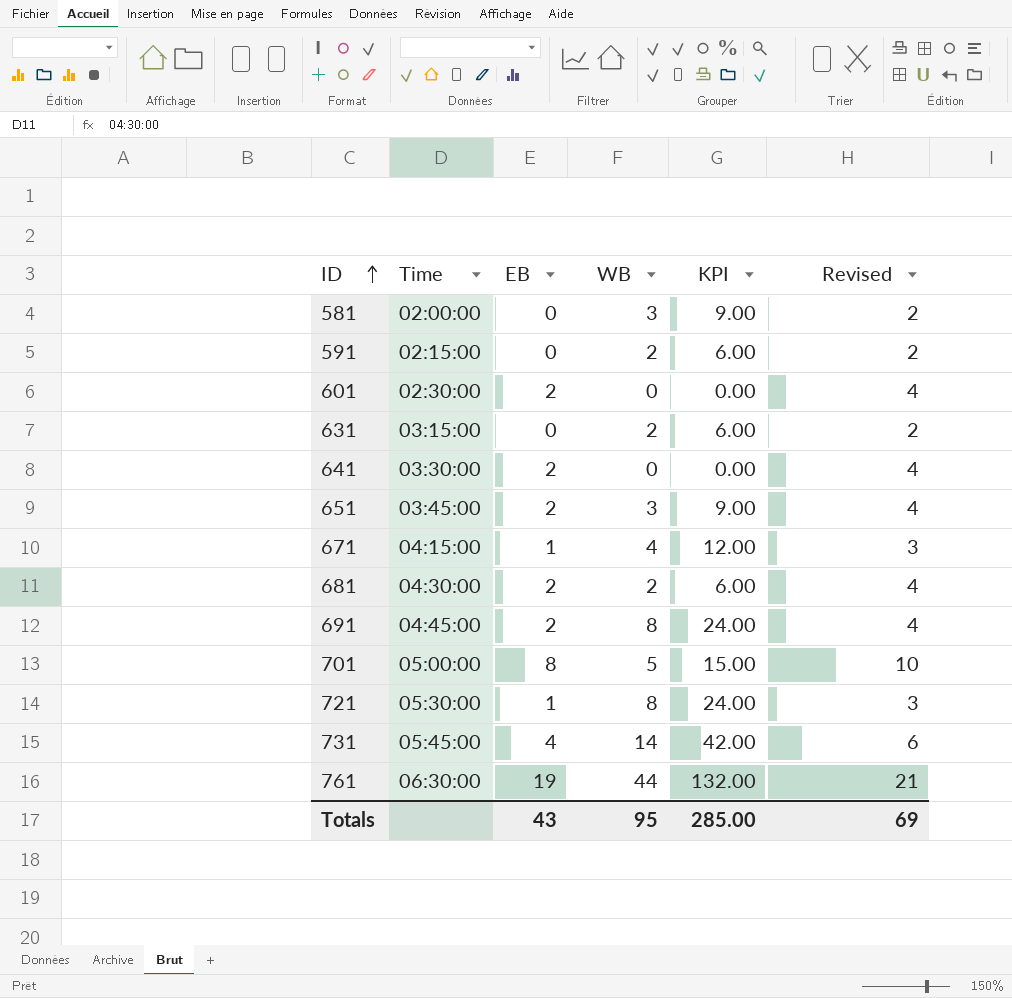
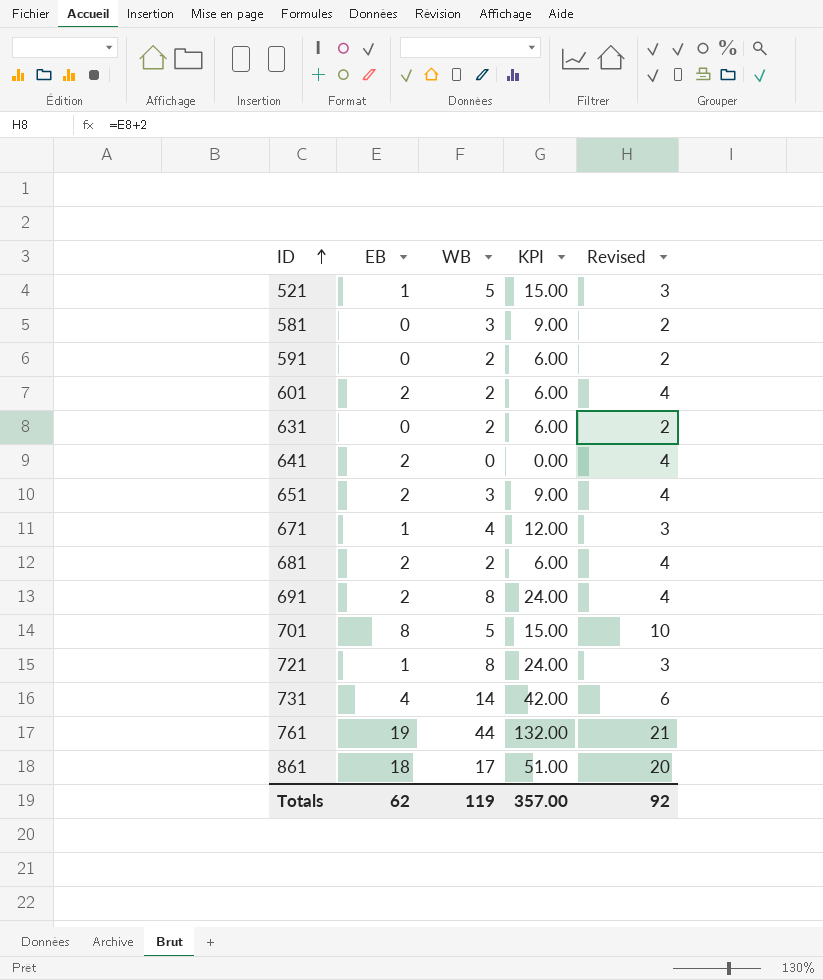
column Time | position: 2 -> none
row 521: none -> 1 | 5 | 15.00 | 3
601 | WB: 0 -> 2
601 | KPI: 0.00 -> 6.00
row 861: none -> 18 | 17 | 51.00 | 20
Totals | EB: 43 -> 62
Totals | WB: 95 -> 119
Totals | KPI: 285.00 -> 357.00
Totals | Revised: 69 -> 92

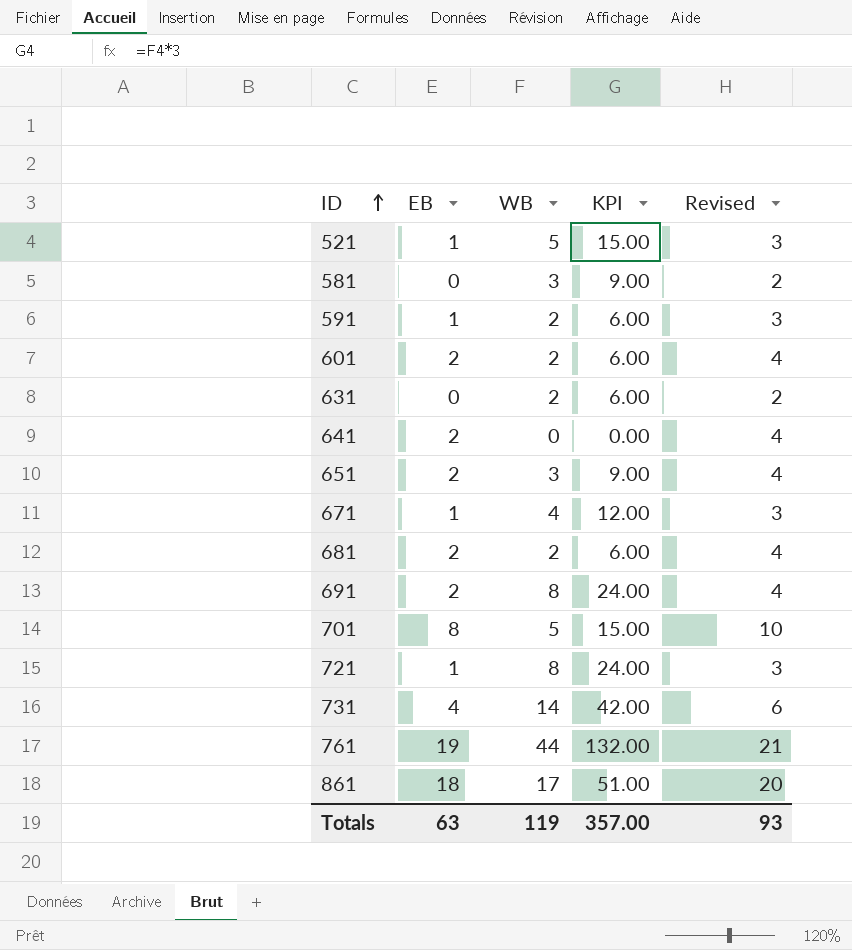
591 | EB: 0 -> 1
591 | Revised: 2 -> 3
Totals | EB: 62 -> 63
Totals | Revised: 92 -> 93

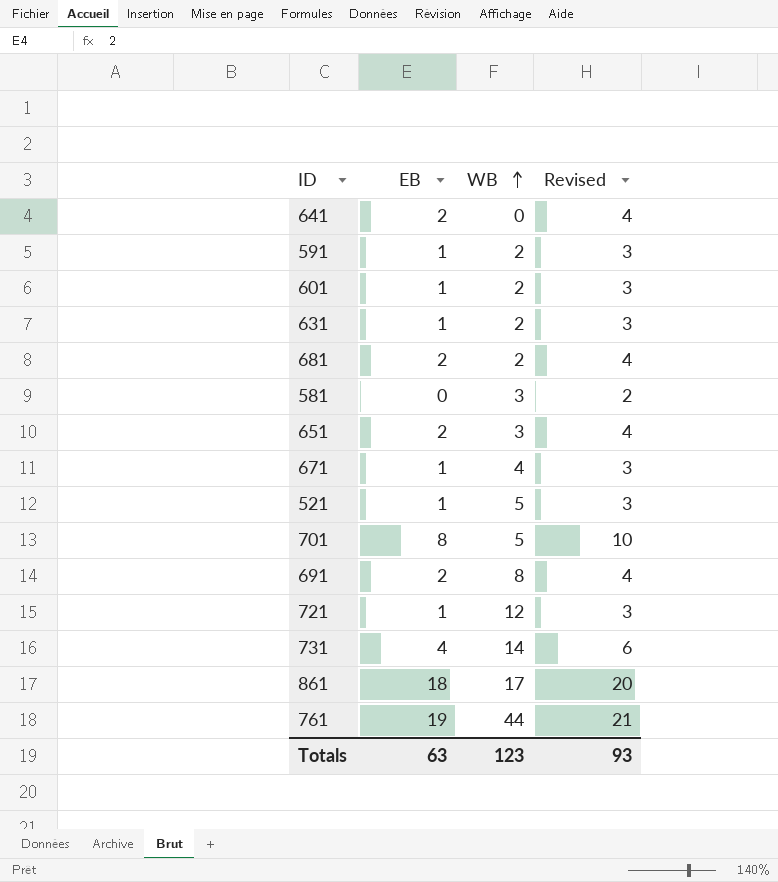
row order: ID ascending -> WB ascending
column KPI | formula: [WB] * 3 -> none
601 | EB: 2 -> 1
601 | Revised: 4 -> 3
631 | EB: 0 -> 1
631 | Revised: 2 -> 3
721 | WB: 8 -> 12
Totals | WB: 119 -> 123

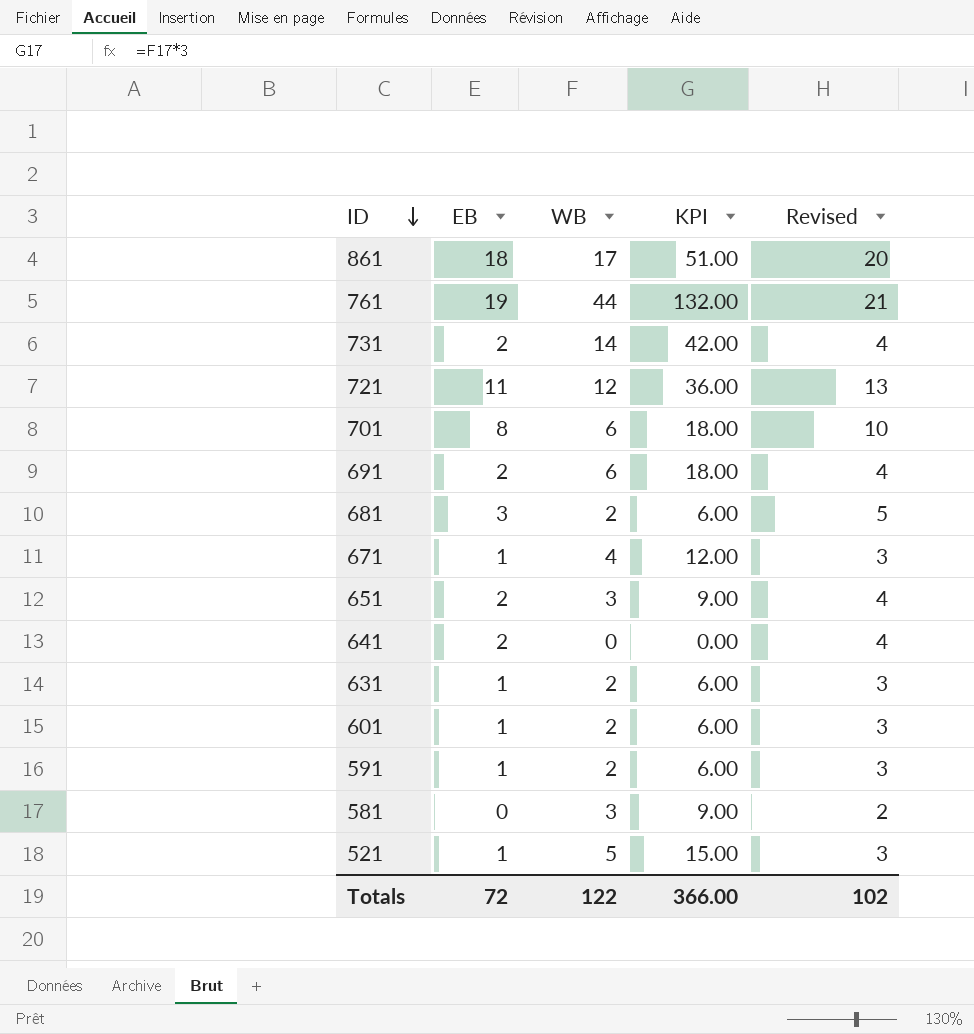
row order: WB ascending -> ID descending
column KPI | formula: none -> [WB] * 3
731 | EB: 4 -> 2
731 | Revised: 6 -> 4
721 | EB: 1 -> 11
721 | Revised: 3 -> 13
701 | WB: 5 -> 6
691 | WB: 8 -> 6
681 | EB: 2 -> 3
681 | Revised: 4 -> 5
Totals | EB: 63 -> 72
Totals | WB: 123 -> 122
Totals | Revised: 93 -> 102

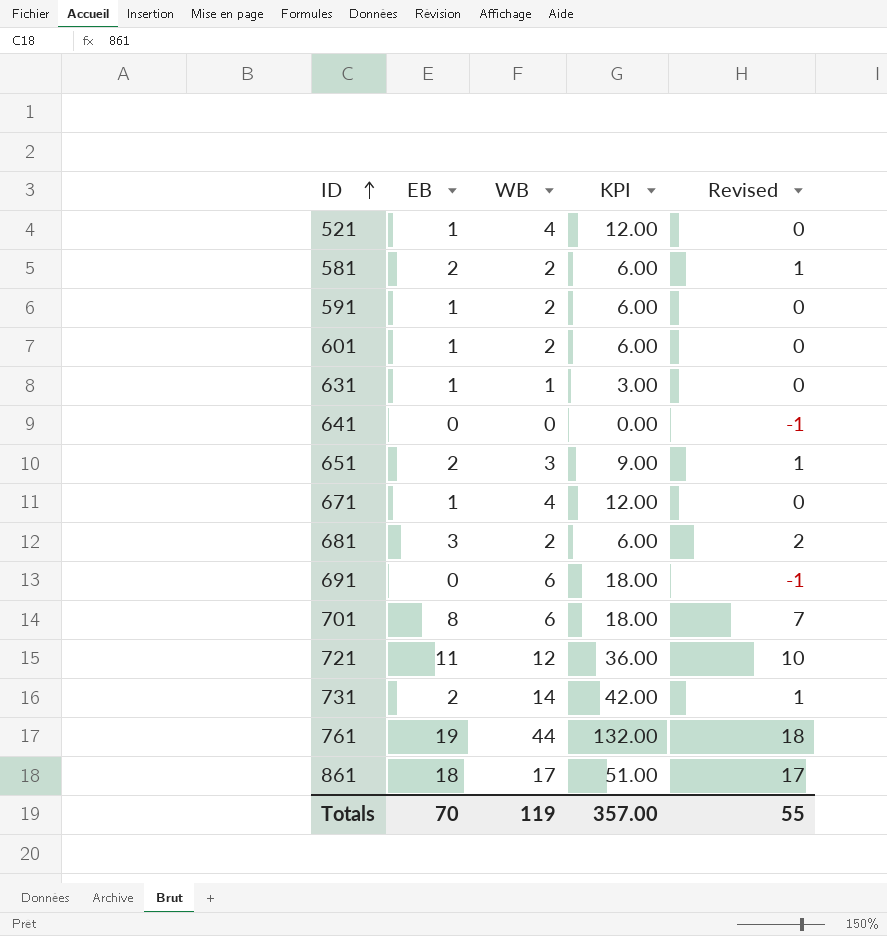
row order: ID descending -> ID ascending
column Revised | formula: [EB] + 2 -> [EB] - 1
521 | WB: 5 -> 4
521 | KPI: 15.00 -> 12.00
581 | EB: 0 -> 2
581 | WB: 3 -> 2
581 | KPI: 9.00 -> 6.00
631 | WB: 2 -> 1
631 | KPI: 6.00 -> 3.00
641 | EB: 2 -> 0
691 | EB: 2 -> 0
Totals | EB: 72 -> 70
Totals | WB: 122 -> 119
Totals | KPI: 366.00 -> 357.00
Totals | Revised: 102 -> 55

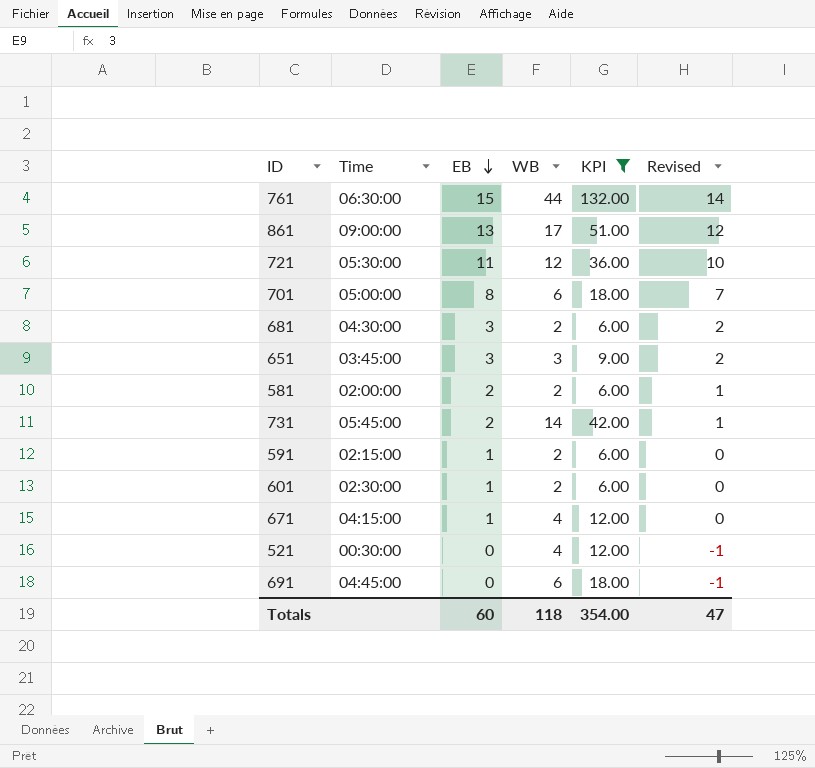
filter: none -> KPI >= 6.00
row order: ID ascending -> EB descending
column Time | position: none -> 2
761 | EB: 19 -> 15
761 | Revised: 18 -> 14
861 | EB: 18 -> 13
861 | Revised: 17 -> 12
651 | EB: 2 -> 3
651 | Revised: 1 -> 2
521 | EB: 1 -> 0
521 | Revised: 0 -> -1
Totals | EB: 70 -> 60
Totals | WB: 119 -> 118
Totals | KPI: 357.00 -> 354.00
Totals | Revised: 55 -> 47

